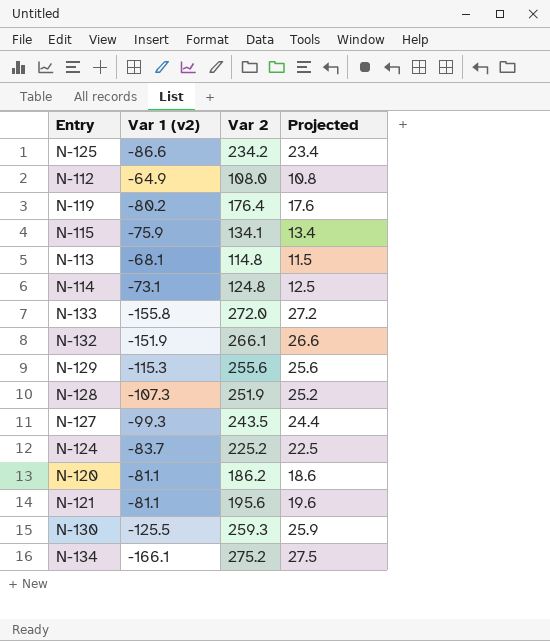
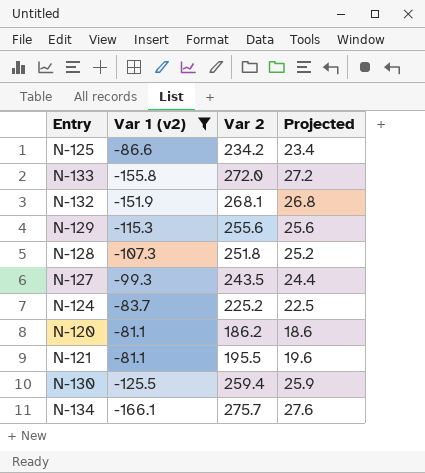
filter: none -> Var 1 (v2) <= -81.1
N-132 | Var 2: 266.1 -> 268.1
N-132 | Projected: 26.6 -> 26.8
N-128 | Var 2: 251.9 -> 251.8
N-121 | Var 2: 195.6 -> 195.5
N-130 | Var 2: 259.3 -> 259.4
N-134 | Var 2: 275.2 -> 275.7
N-134 | Projected: 27.5 -> 27.6

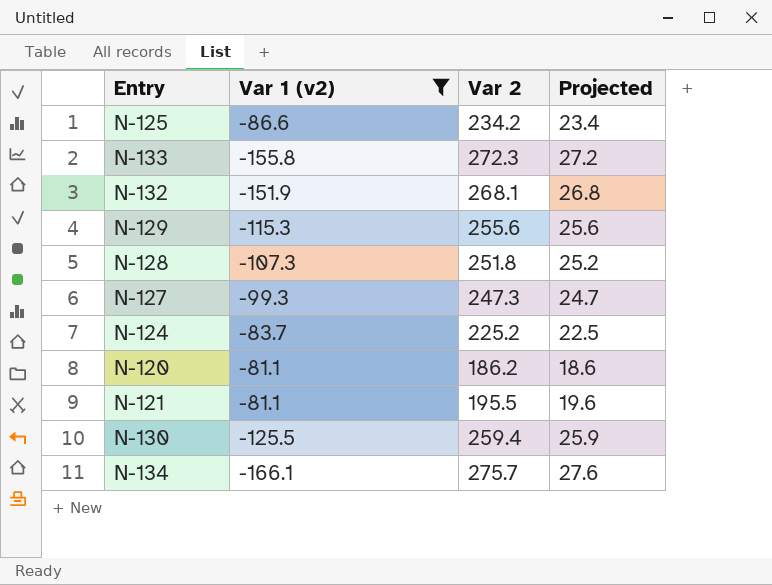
N-133 | Var 2: 272.0 -> 272.3
N-127 | Var 2: 243.5 -> 247.3
N-127 | Projected: 24.4 -> 24.7

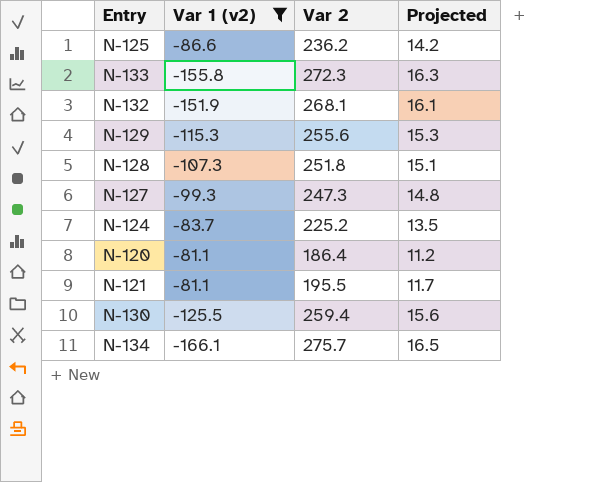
column Projected | formula: [Var 2] * 0.1 -> [Var 2] * 0.06
N-125 | Var 2: 234.2 -> 236.2
N-120 | Var 2: 186.2 -> 186.4

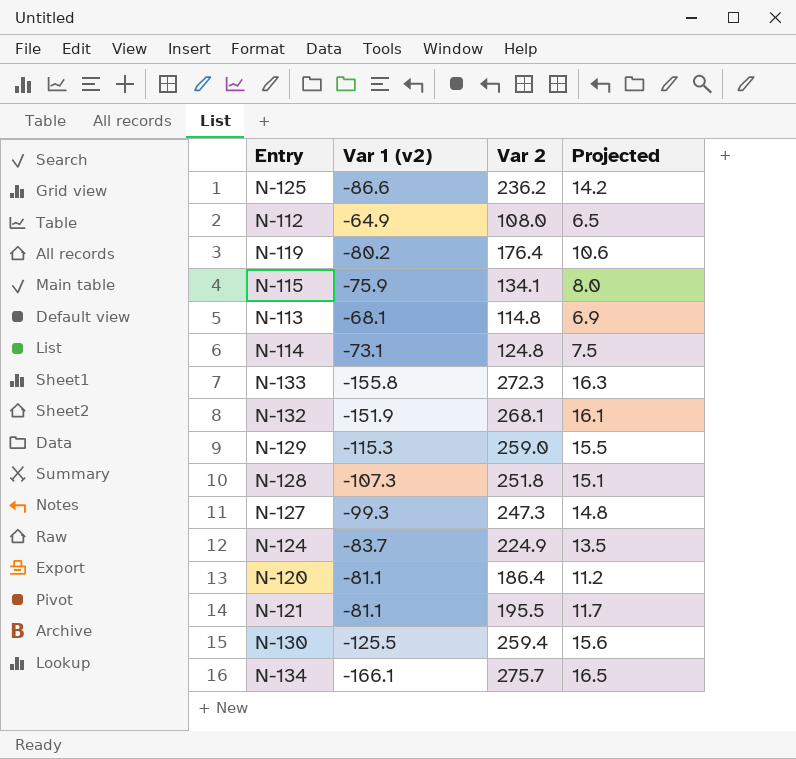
filter: Var 1 (v2) <= -81.1 -> none
N-129 | Var 2: 255.6 -> 259.0
N-129 | Projected: 15.3 -> 15.5
N-124 | Var 2: 225.2 -> 224.9

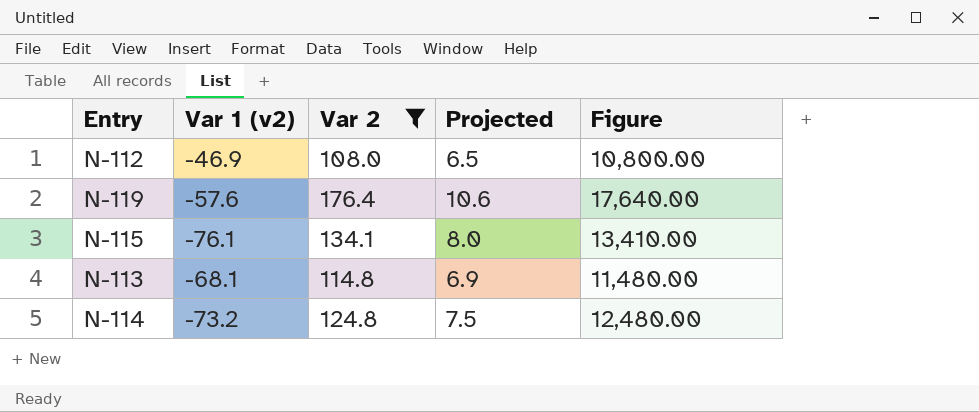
filter: none -> Var 2 <= 176.4
column Figure | formula: none -> [Var 2] * 100
N-112 | Var 1 (v2): -64.9 -> -46.9
N-119 | Var 1 (v2): -80.2 -> -57.6
N-115 | Var 1 (v2): -75.9 -> -76.1
N-114 | Var 1 (v2): -73.1 -> -73.2

